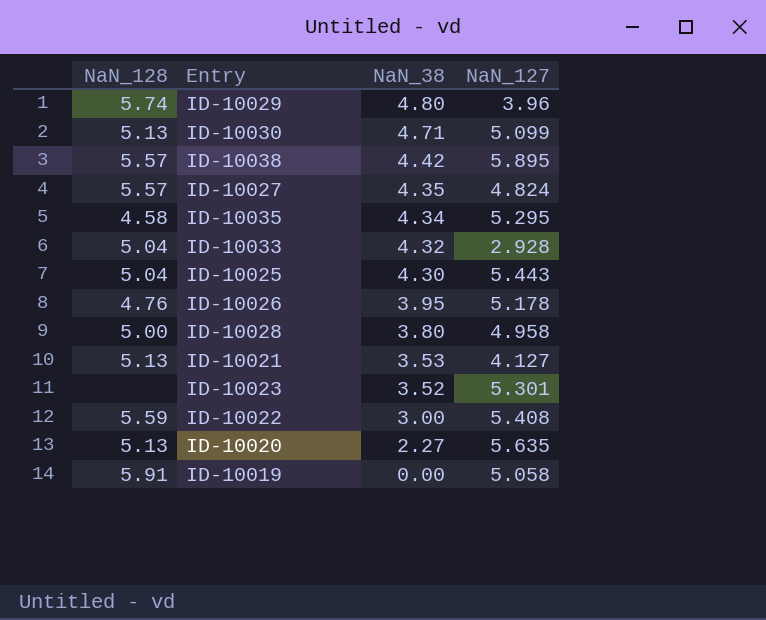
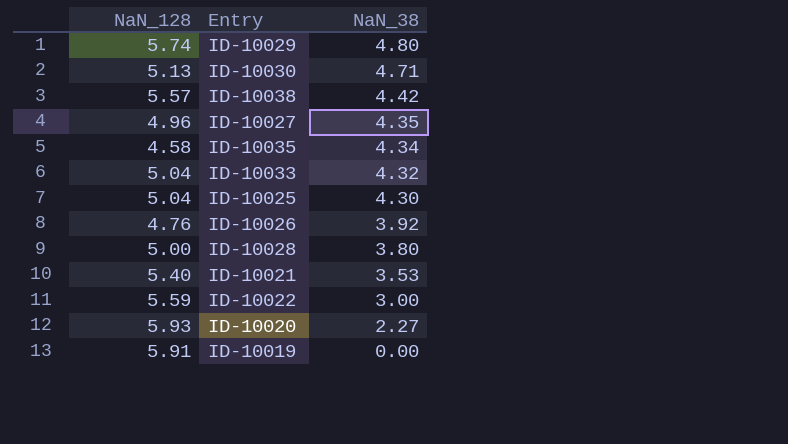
column NaN_127 | position: 4 -> none
row ID-10023: none | 3.52 | 5.301 -> none
ID-10027 | NaN_128: 5.57 -> 4.96
ID-10026 | NaN_38: 3.95 -> 3.92
ID-10021 | NaN_128: 5.13 -> 5.40
ID-10020 | NaN_128: 5.13 -> 5.93

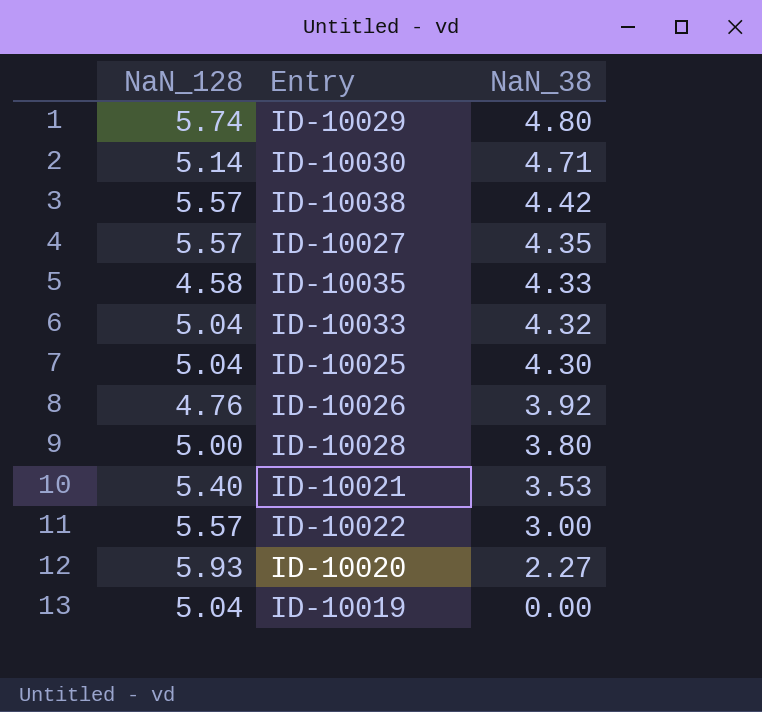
ID-10030 | NaN_128: 5.13 -> 5.14
ID-10027 | NaN_128: 4.96 -> 5.57
ID-10035 | NaN_38: 4.34 -> 4.33
ID-10022 | NaN_128: 5.59 -> 5.57
ID-10019 | NaN_128: 5.91 -> 5.04

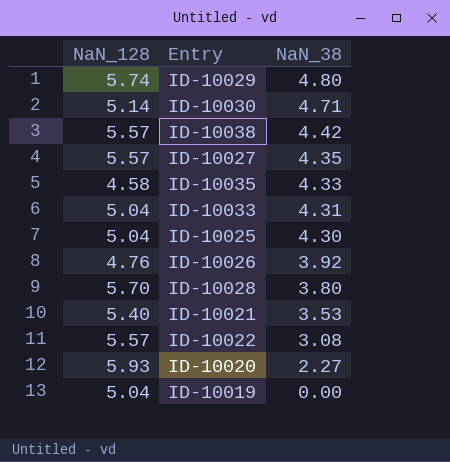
ID-10033 | NaN_38: 4.32 -> 4.31
ID-10028 | NaN_128: 5.00 -> 5.70
ID-10022 | NaN_38: 3.00 -> 3.08

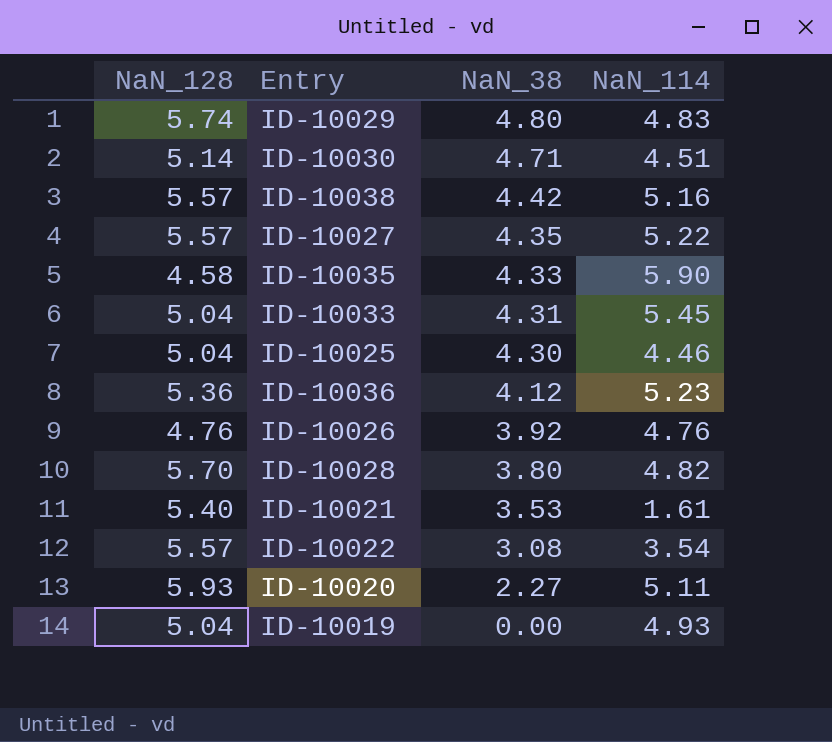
column NaN_114 | position: none -> 4
row ID-10036: none -> 5.36 | 4.12 | 5.23

